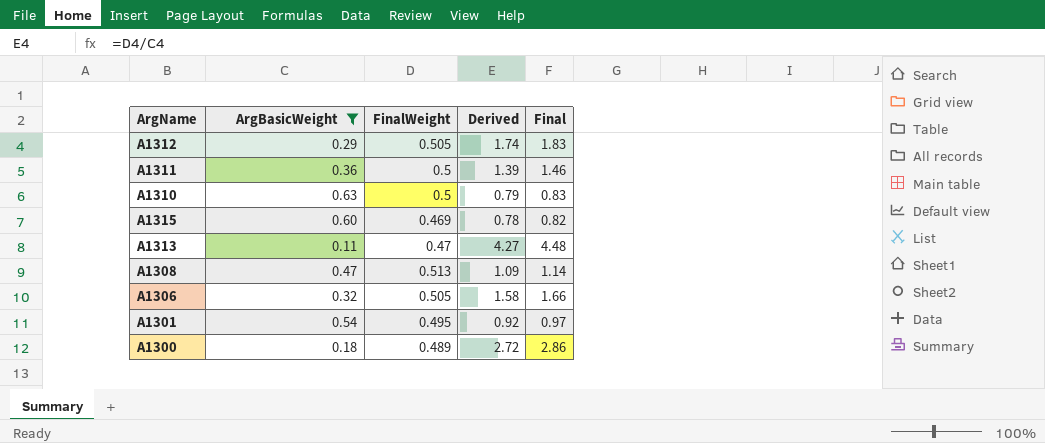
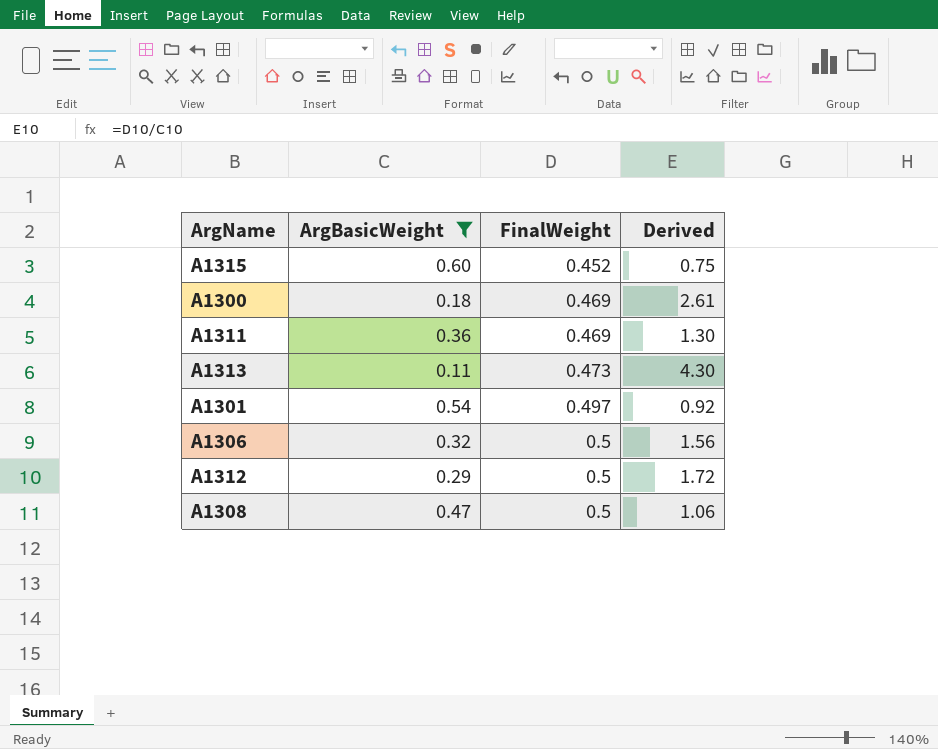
row order: none -> FinalWeight ascending
column Final | formula: [Derived] * 1.05 -> none
row A1310: 0.63 | 0.5 | 0.79 | 0.83 -> none
A1315 | FinalWeight: 0.469 -> 0.452
A1315 | Derived: 0.78 -> 0.75
A1300 | FinalWeight: 0.489 -> 0.469
A1300 | Derived: 2.72 -> 2.61
A1311 | FinalWeight: 0.5 -> 0.469
A1311 | Derived: 1.39 -> 1.30
A1313 | FinalWeight: 0.47 -> 0.473
A1313 | Derived: 4.27 -> 4.30
A1301 | FinalWeight: 0.495 -> 0.497
A1306 | FinalWeight: 0.505 -> 0.5
A1306 | Derived: 1.58 -> 1.56
A1312 | FinalWeight: 0.505 -> 0.5
A1312 | Derived: 1.74 -> 1.72
A1308 | FinalWeight: 0.513 -> 0.5
A1308 | Derived: 1.09 -> 1.06

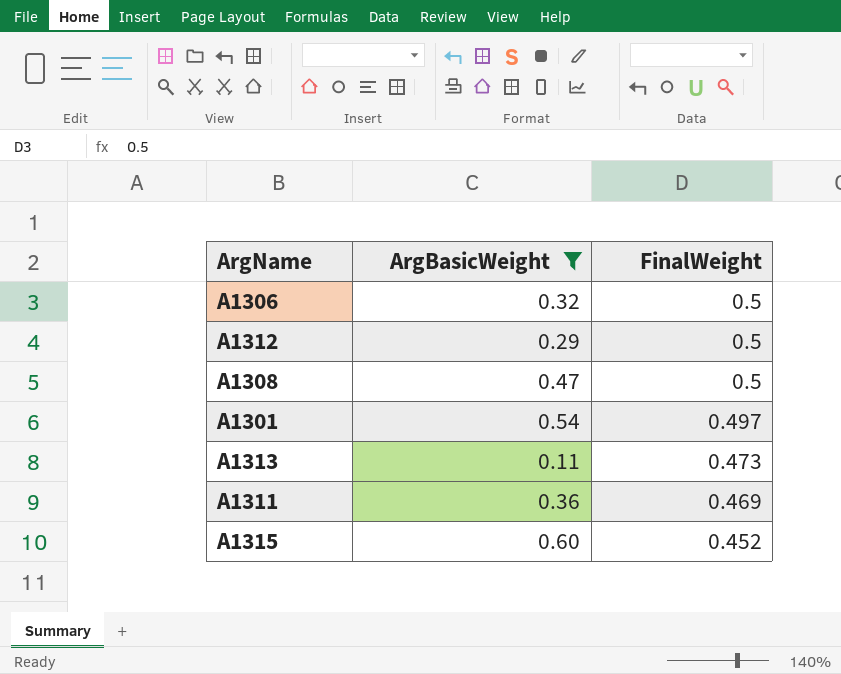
row order: FinalWeight ascending -> FinalWeight descending
column Derived | formula: [FinalWeight] / [ArgBasicWeight] -> none
row A1300: 0.18 | 0.469 | 2.61 -> none

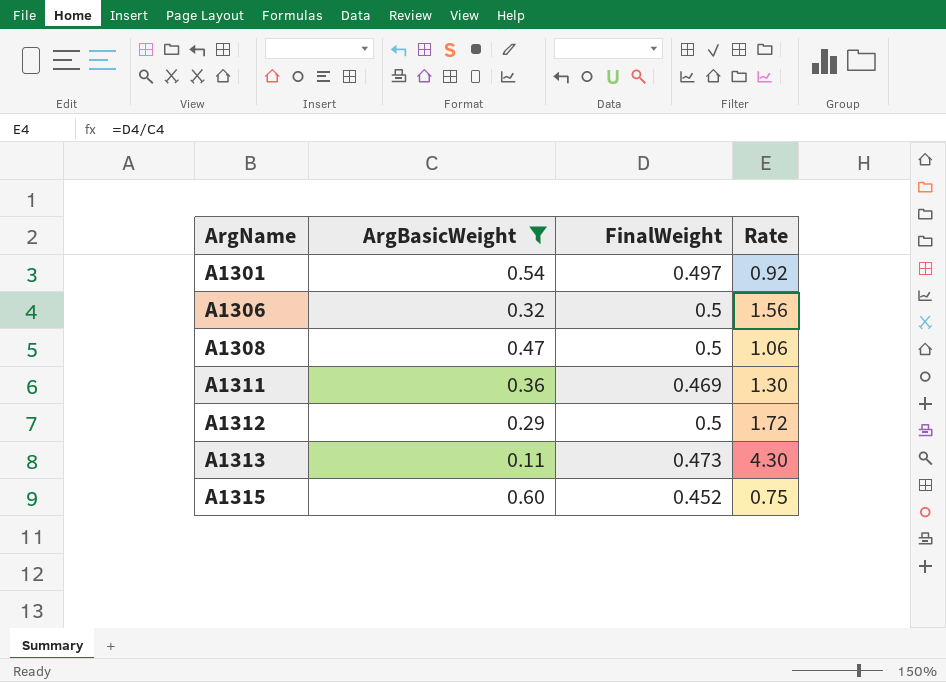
row order: FinalWeight descending -> ArgName ascending
column Rate | formula: none -> [FinalWeight] / [ArgBasicWeight]

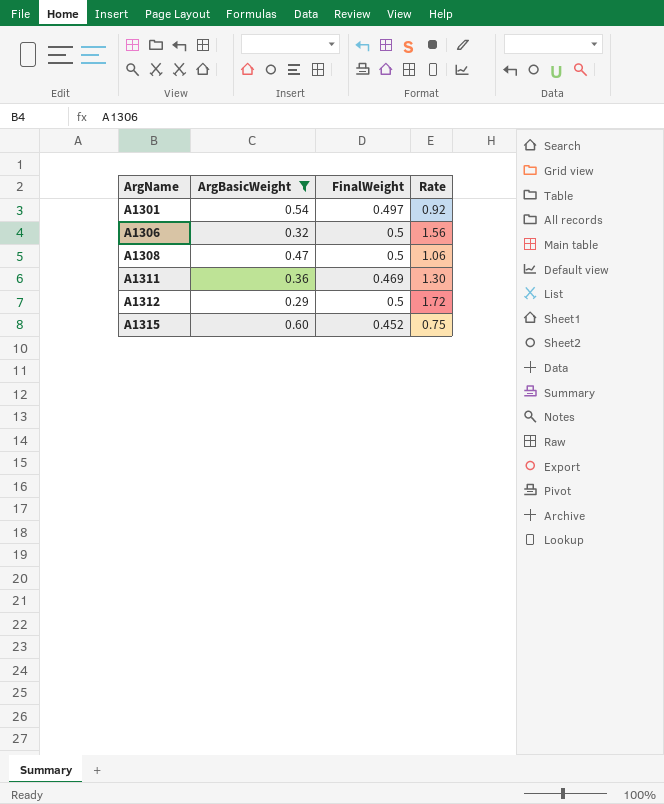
row A1313: 0.11 | 0.473 | 4.30 -> none

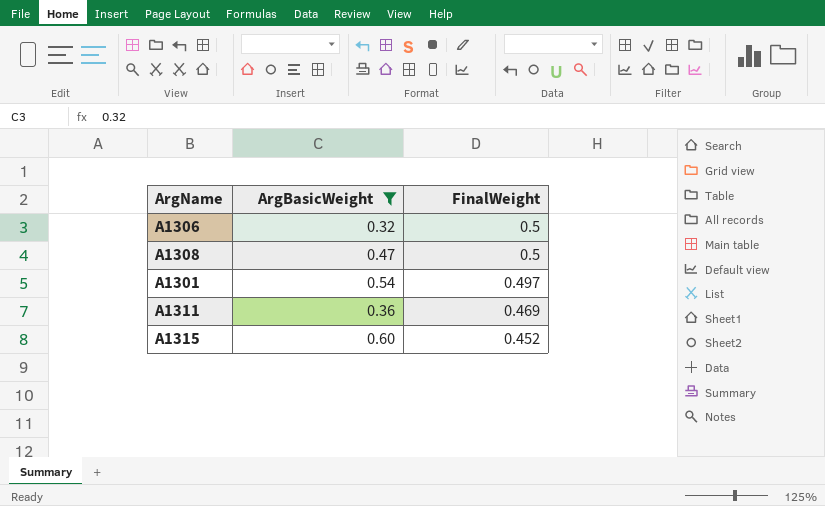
row order: ArgName ascending -> FinalWeight descending
column Rate | formula: [FinalWeight] / [ArgBasicWeight] -> none
row A1312: 0.29 | 0.5 | 1.72 -> none

